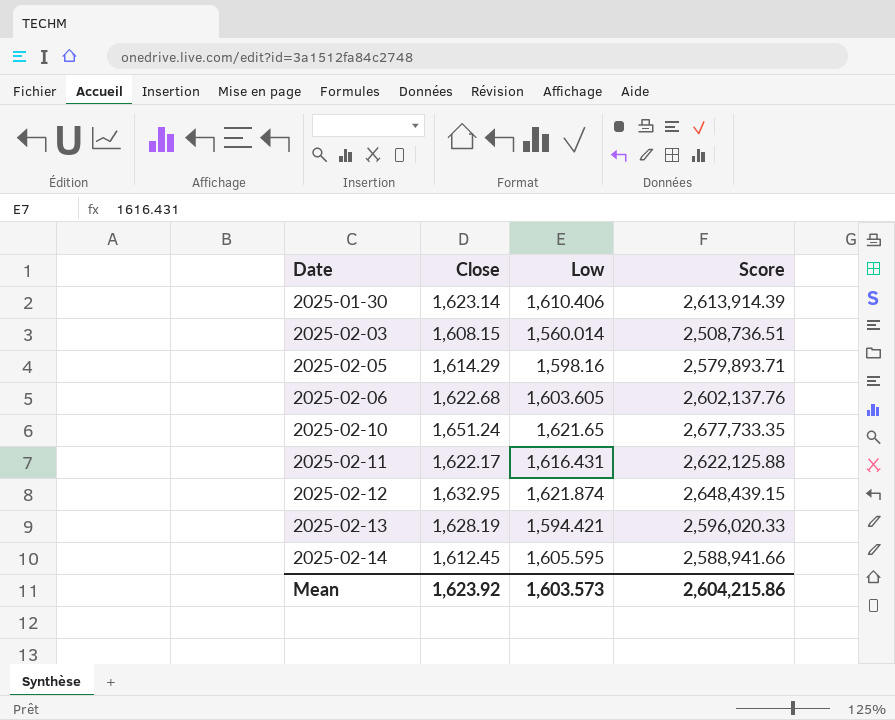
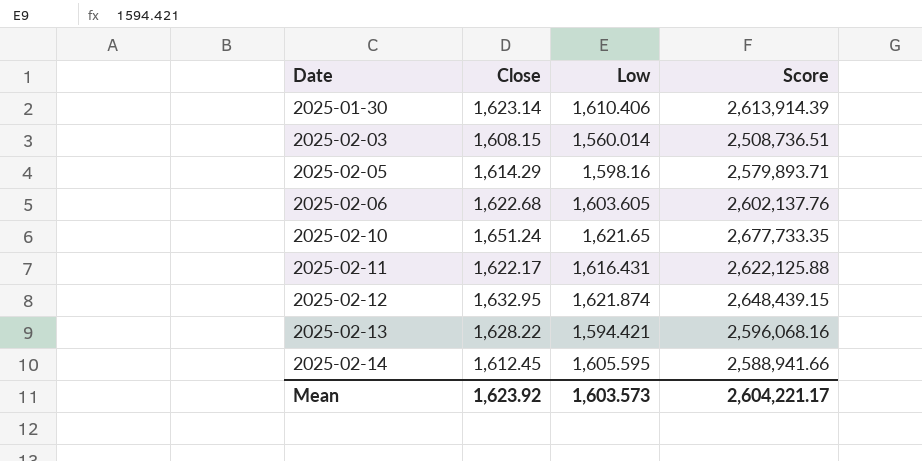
2025-02-13 | Close: 1,628.19 -> 1,628.22
2025-02-13 | Score: 2,596,020.33 -> 2,596,068.16
Mean | Score: 2,604,215.86 -> 2,604,221.17

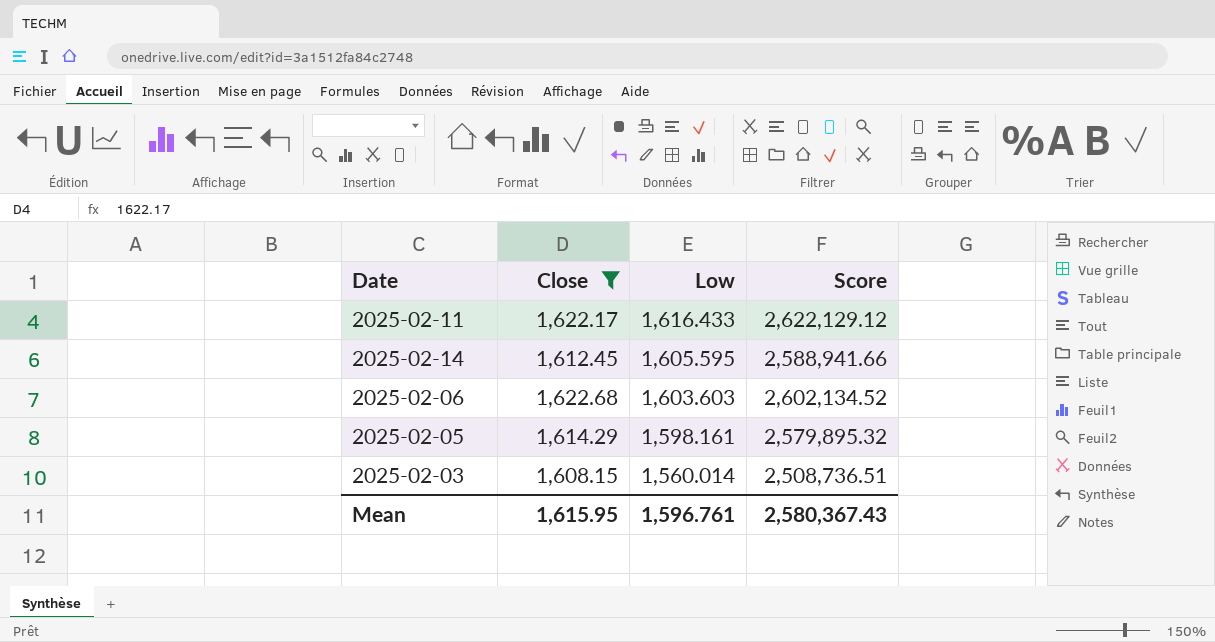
filter: none -> Close <= 1,622.68
row order: Date ascending -> Low descending
2025-02-11 | Low: 1,616.431 -> 1,616.433
2025-02-11 | Score: 2,622,125.88 -> 2,622,129.12
2025-02-06 | Low: 1,603.605 -> 1,603.603
2025-02-06 | Score: 2,602,137.76 -> 2,602,134.52
2025-02-05 | Low: 1,598.16 -> 1,598.161
2025-02-05 | Score: 2,579,893.71 -> 2,579,895.32
Mean | Close: 1,623.92 -> 1,615.95
Mean | Low: 1,603.573 -> 1,596.761
Mean | Score: 2,604,221.17 -> 2,580,367.43

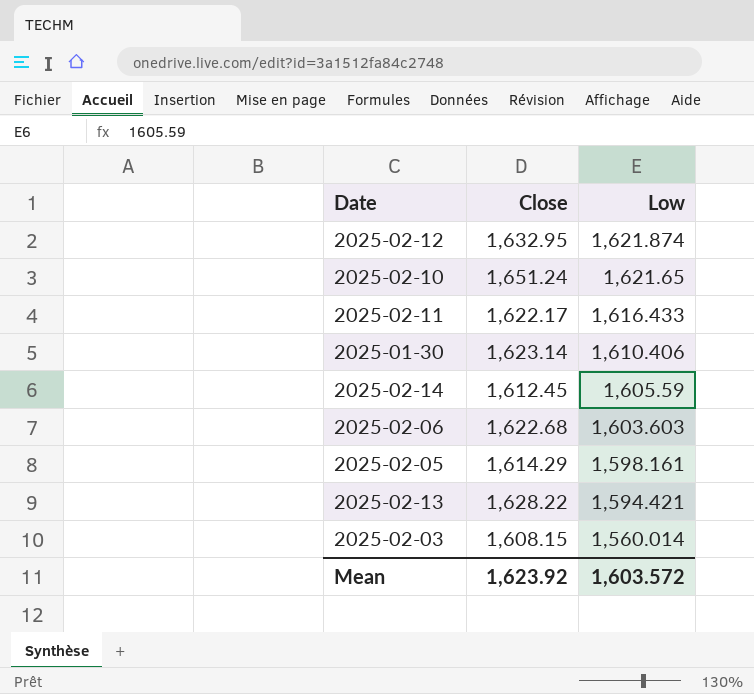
filter: Close <= 1,622.68 -> none
column Score | formula: [Close] * [Low] -> none
2025-02-14 | Low: 1,605.595 -> 1,605.59
Mean | Close: 1,615.95 -> 1,623.92
Mean | Low: 1,596.761 -> 1,603.572

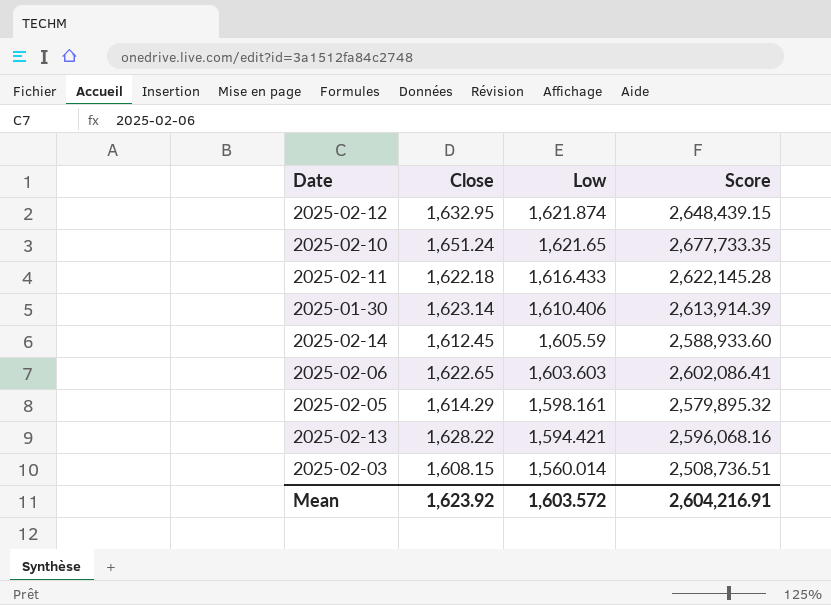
column Score | formula: none -> [Close] * [Low]
2025-02-11 | Close: 1,622.17 -> 1,622.18
2025-02-06 | Close: 1,622.68 -> 1,622.65

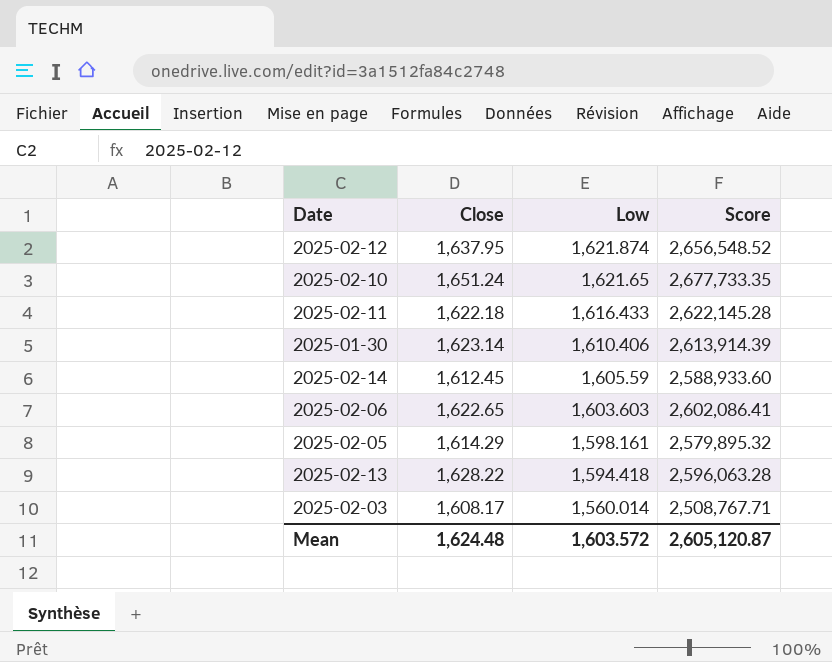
2025-02-12 | Close: 1,632.95 -> 1,637.95
2025-02-12 | Score: 2,648,439.15 -> 2,656,548.52
2025-02-13 | Low: 1,594.421 -> 1,594.418
2025-02-13 | Score: 2,596,068.16 -> 2,596,063.28
2025-02-03 | Close: 1,608.15 -> 1,608.17
2025-02-03 | Score: 2,508,736.51 -> 2,508,767.71
Mean | Close: 1,623.92 -> 1,624.48
Mean | Score: 2,604,216.91 -> 2,605,120.87

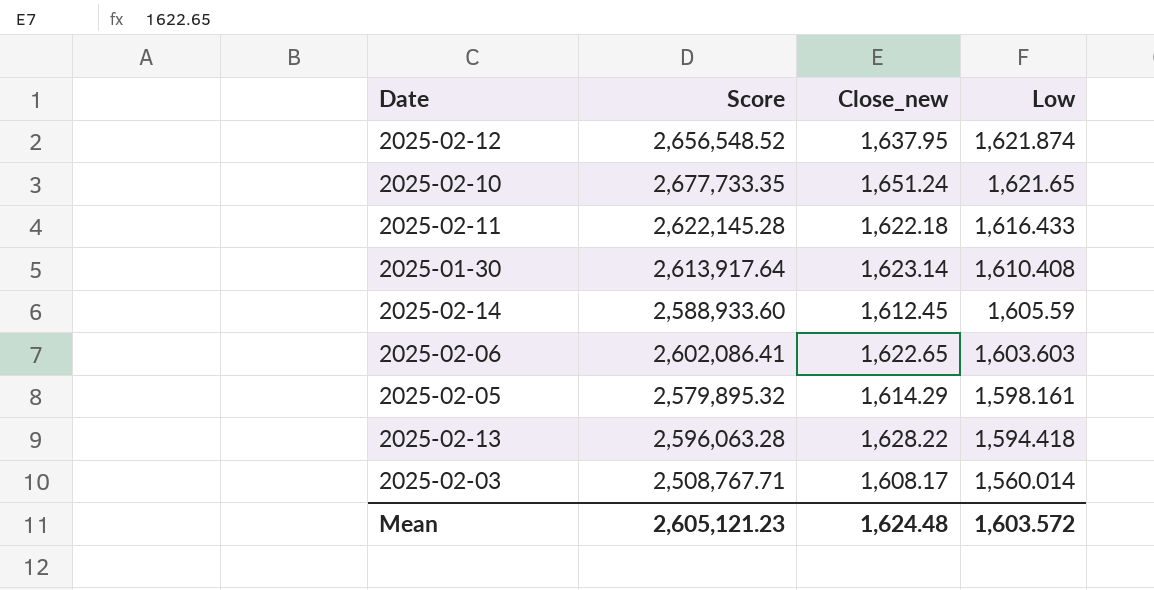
column Score | position: 4 -> 2
column name: Close -> Close_new
2025-01-30 | Score: 2,613,914.39 -> 2,613,917.64
2025-01-30 | Low: 1,610.406 -> 1,610.408
Mean | Score: 2,605,120.87 -> 2,605,121.23

